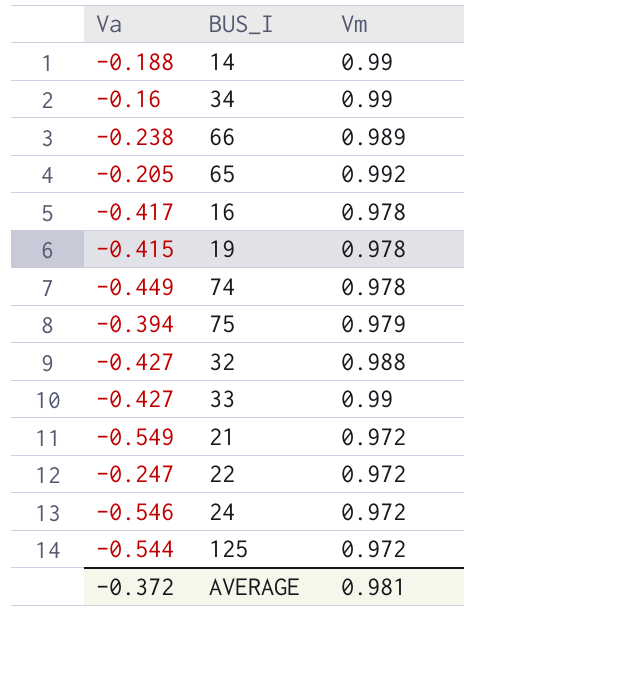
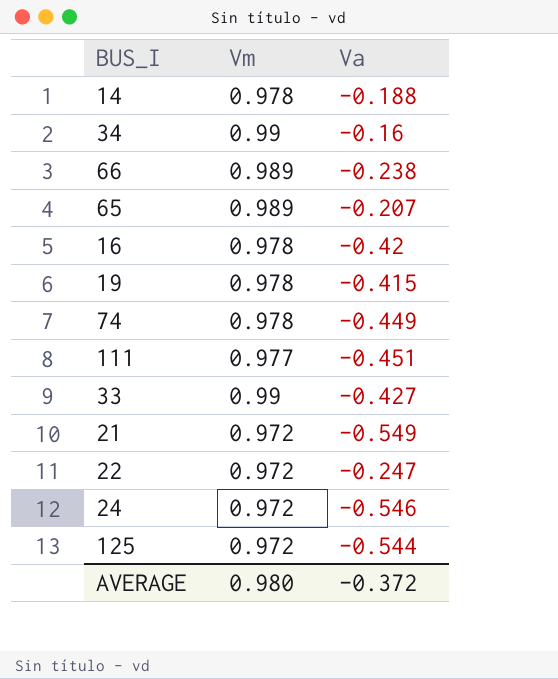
column Va | position: 1 -> 3
row 75: -0.394 | 0.979 -> none
row 32: -0.427 | 0.988 -> none
14 | Vm: 0.99 -> 0.978
65 | Vm: 0.992 -> 0.989
65 | Va: -0.205 -> -0.207
16 | Va: -0.417 -> -0.42
row 111: none -> 0.977 | -0.451
AVERAGE | Vm: 0.981 -> 0.980

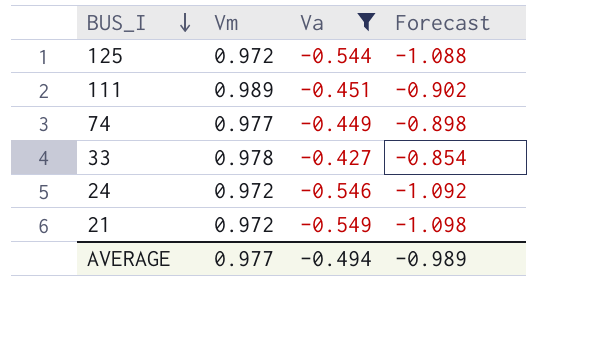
filter: none -> Va <= -0.427
row order: none -> BUS_I descending
column Forecast | formula: none -> [Va] * 2
111 | Vm: 0.977 -> 0.989
74 | Vm: 0.978 -> 0.977
33 | Vm: 0.99 -> 0.978
AVERAGE | Vm: 0.980 -> 0.977
AVERAGE | Va: -0.372 -> -0.494

